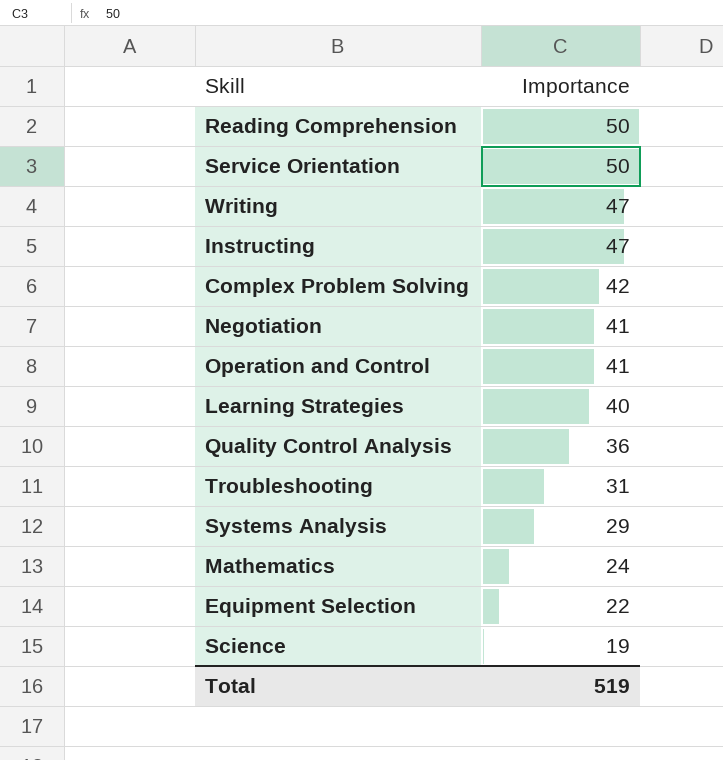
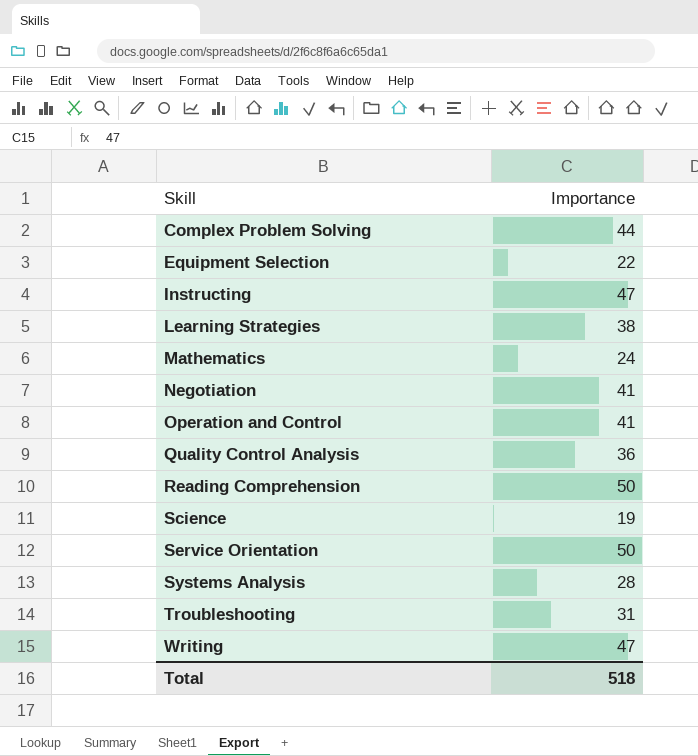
row order: Importance descending -> Skill ascending
Complex Problem Solving | Importance: 42 -> 44
Learning Strategies | Importance: 40 -> 38
Systems Analysis | Importance: 29 -> 28
Total | Importance: 519 -> 518

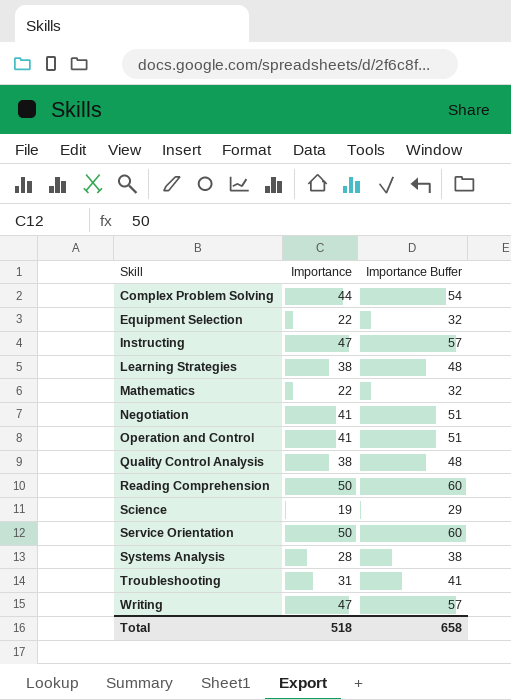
column Importance Buffer | formula: none -> [Importance] + 10
Mathematics | Importance: 24 -> 22
Quality Control Analysis | Importance: 36 -> 38

